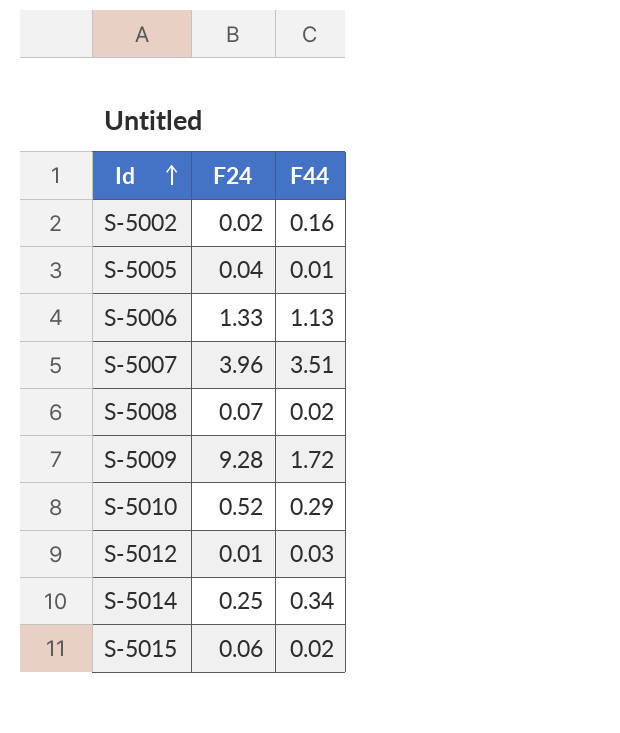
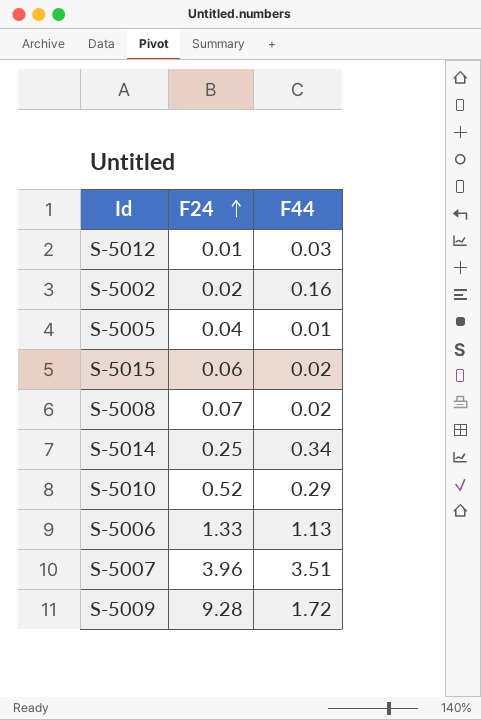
row order: Id ascending -> F24 ascending

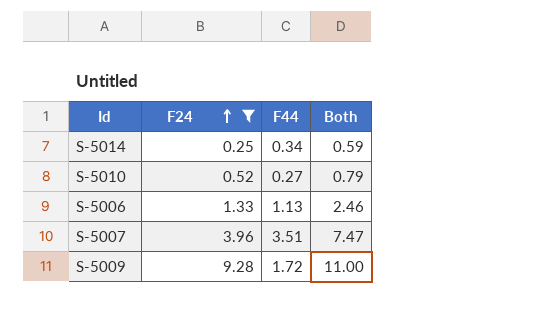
filter: none -> F24 >= 0.25
column Both | formula: none -> [F24] + [F44]
S-5010 | F44: 0.29 -> 0.27

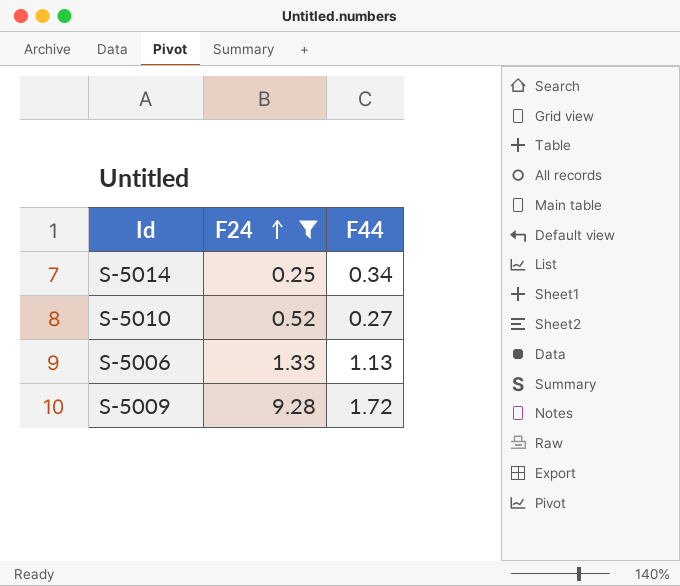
column Both | formula: [F24] + [F44] -> none
row S-5007: 3.96 | 3.51 | 7.47 -> none

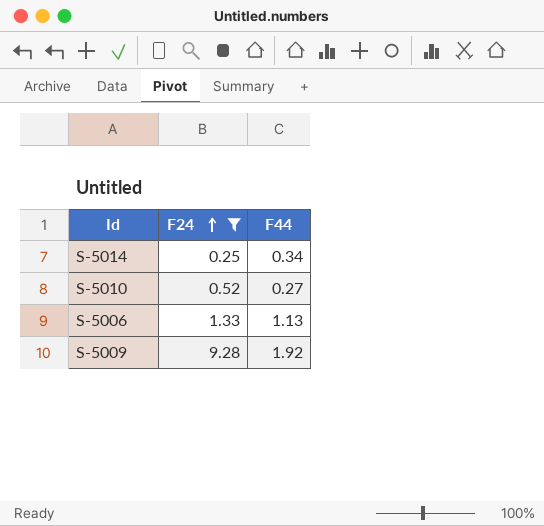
S-5009 | F44: 1.72 -> 1.92

